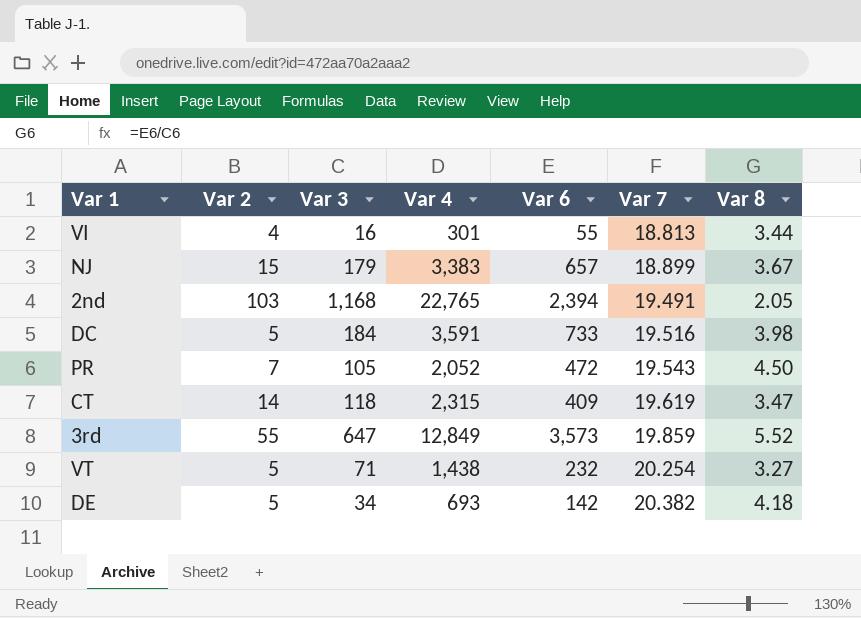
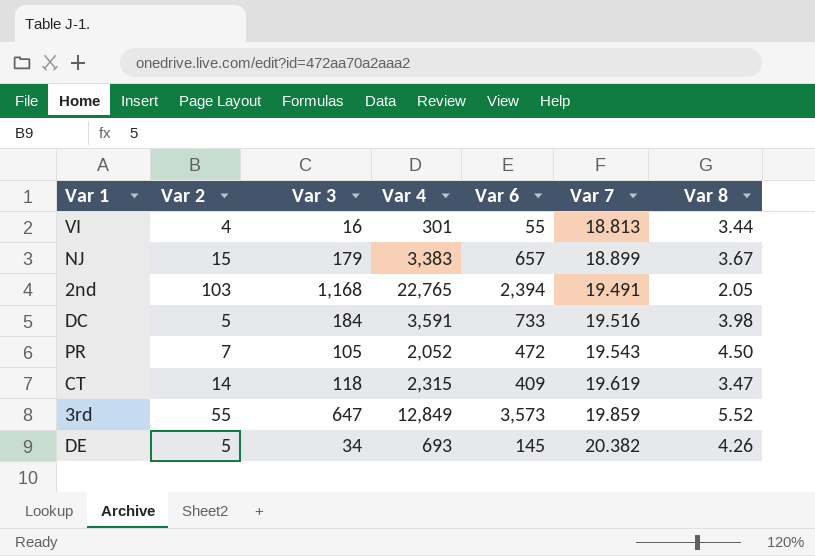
row VT: 5 | 71 | 1,438 | 232 | 20.254 | 3.27 -> none
DE | Var 6: 142 -> 145
DE | Var 8: 4.18 -> 4.26

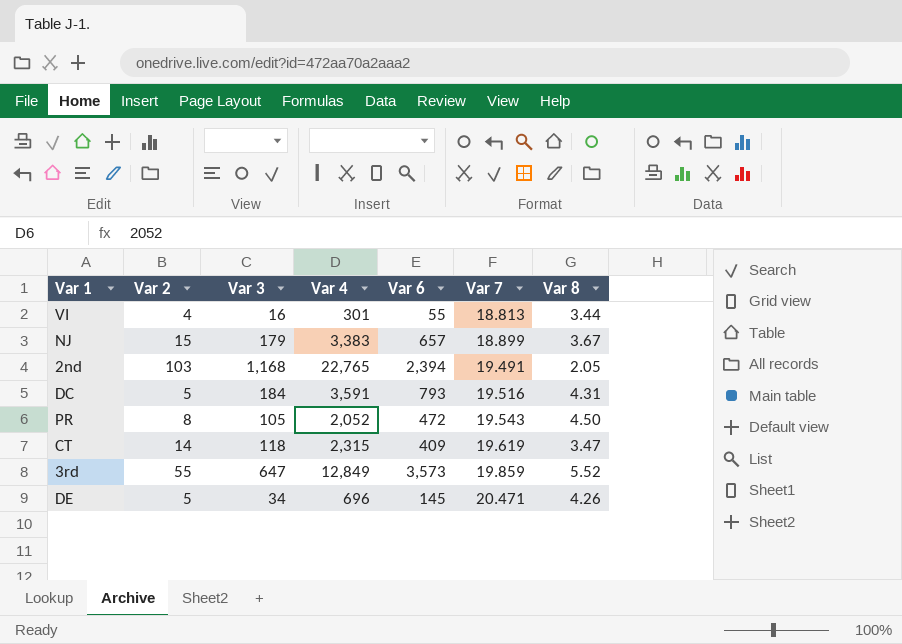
DC | Var 6: 733 -> 793
DC | Var 8: 3.98 -> 4.31
PR | Var 2: 7 -> 8
DE | Var 4: 693 -> 696
DE | Var 7: 20.382 -> 20.471

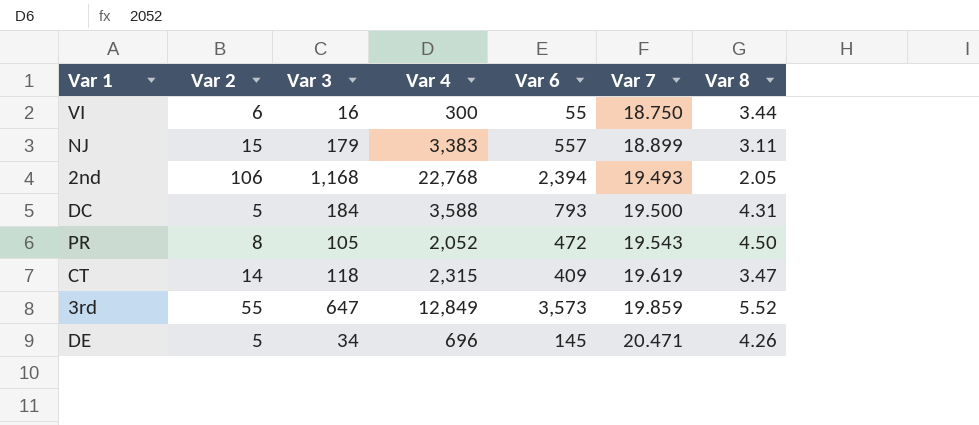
VI | Var 2: 4 -> 6
VI | Var 4: 301 -> 300
VI | Var 7: 18.813 -> 18.750
NJ | Var 6: 657 -> 557
NJ | Var 8: 3.67 -> 3.11
2nd | Var 2: 103 -> 106
2nd | Var 4: 22,765 -> 22,768
2nd | Var 7: 19.491 -> 19.493
DC | Var 4: 3,591 -> 3,588
DC | Var 7: 19.516 -> 19.500

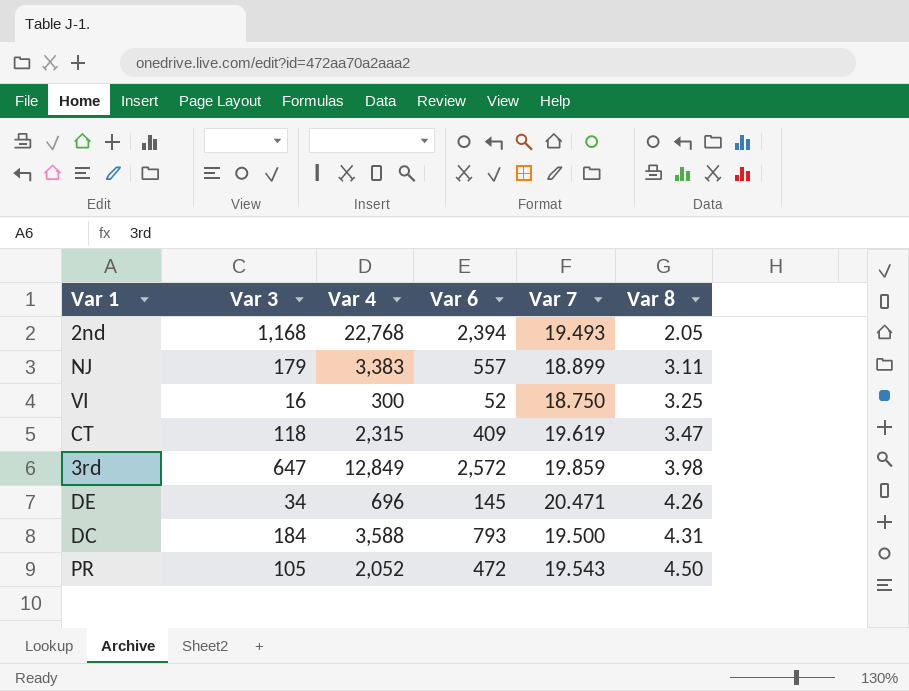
row order: Var 7 ascending -> Var 8 ascending
column Var 2 | position: 2 -> none
VI | Var 6: 55 -> 52
VI | Var 8: 3.44 -> 3.25
3rd | Var 6: 3,573 -> 2,572
3rd | Var 8: 5.52 -> 3.98

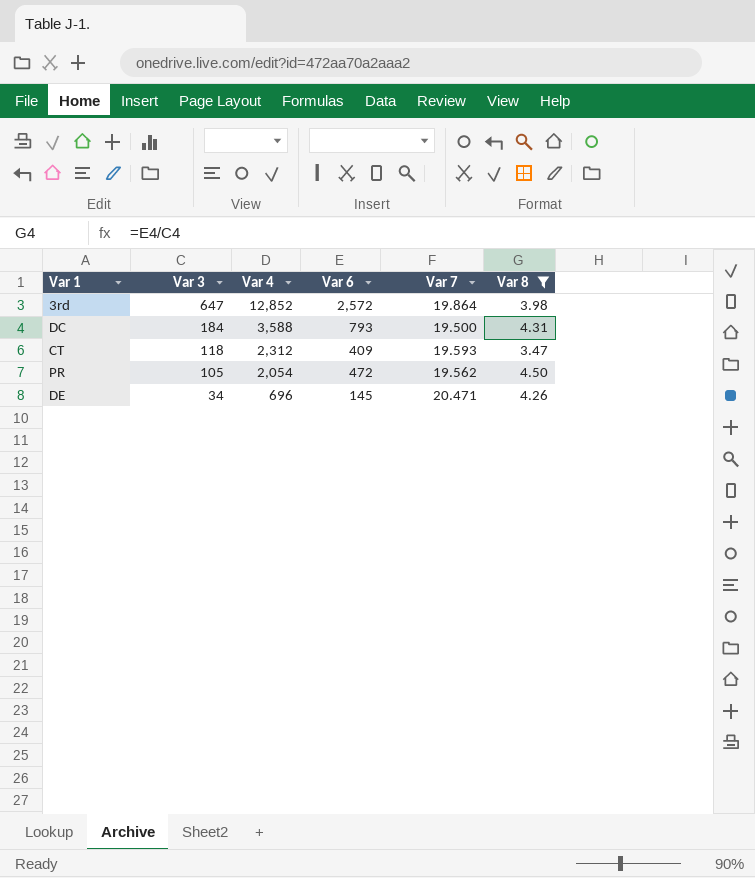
filter: none -> Var 8 >= 3.47
row order: Var 8 ascending -> Var 3 descending
3rd | Var 4: 12,849 -> 12,852
3rd | Var 7: 19.859 -> 19.864
CT | Var 4: 2,315 -> 2,312
CT | Var 7: 19.619 -> 19.593
PR | Var 4: 2,052 -> 2,054
PR | Var 7: 19.543 -> 19.562

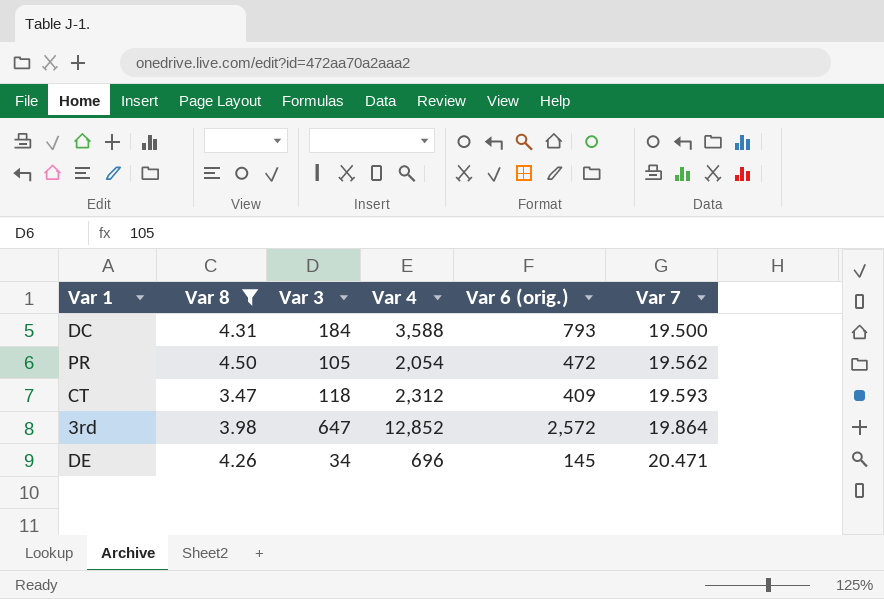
row order: Var 3 descending -> Var 7 ascending
column Var 8 | position: 6 -> 2
column name: Var 6 -> Var 6 (orig.)

